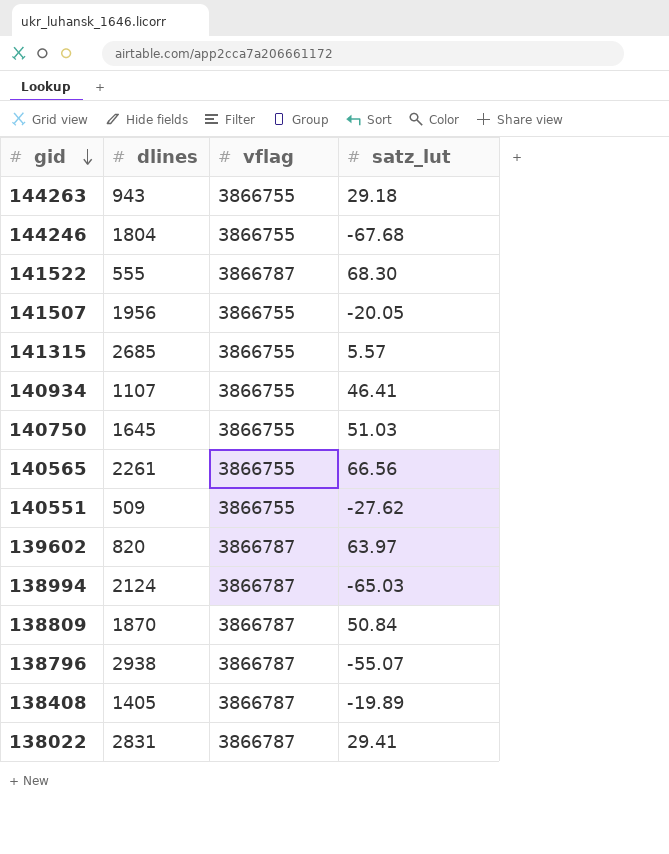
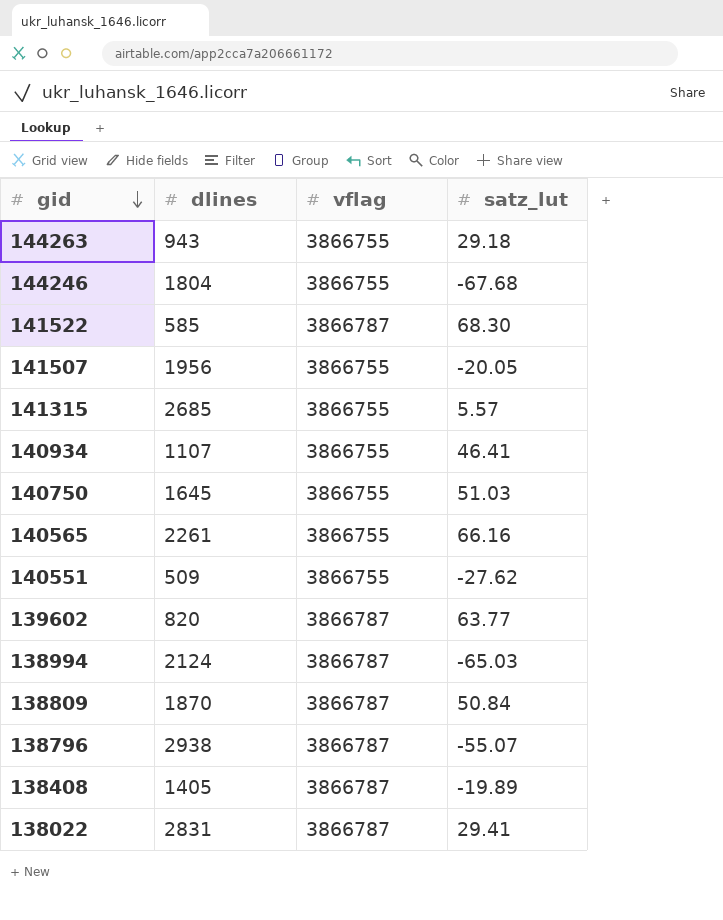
141522 | dlines: 555 -> 585
140565 | satz_lut: 66.56 -> 66.16
139602 | satz_lut: 63.97 -> 63.77

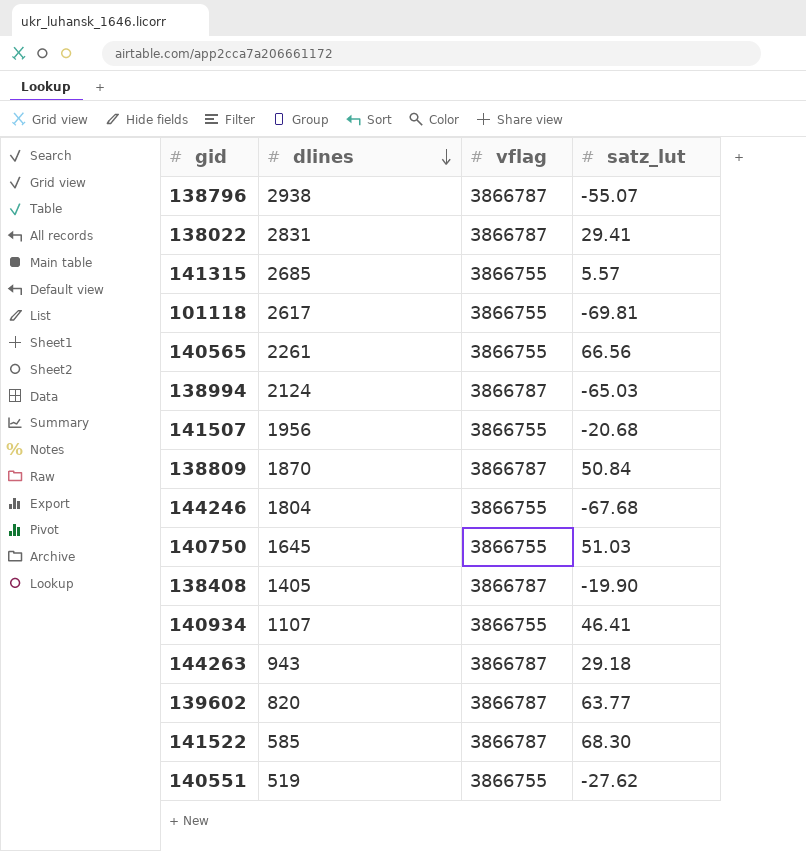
row order: gid descending -> dlines descending
row 101118: none -> 2617 | 3866755 | -69.81
140565 | satz_lut: 66.16 -> 66.56
141507 | satz_lut: -20.05 -> -20.68
138408 | satz_lut: -19.89 -> -19.90
144263 | vflag: 3866755 -> 3866787
140551 | dlines: 509 -> 519

